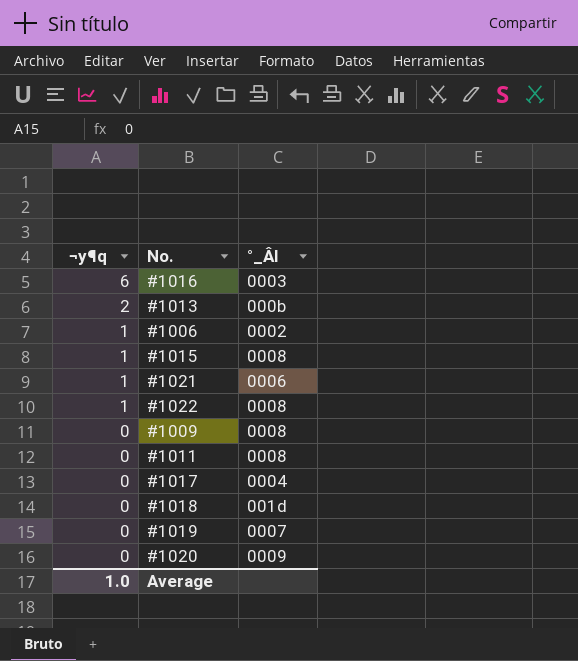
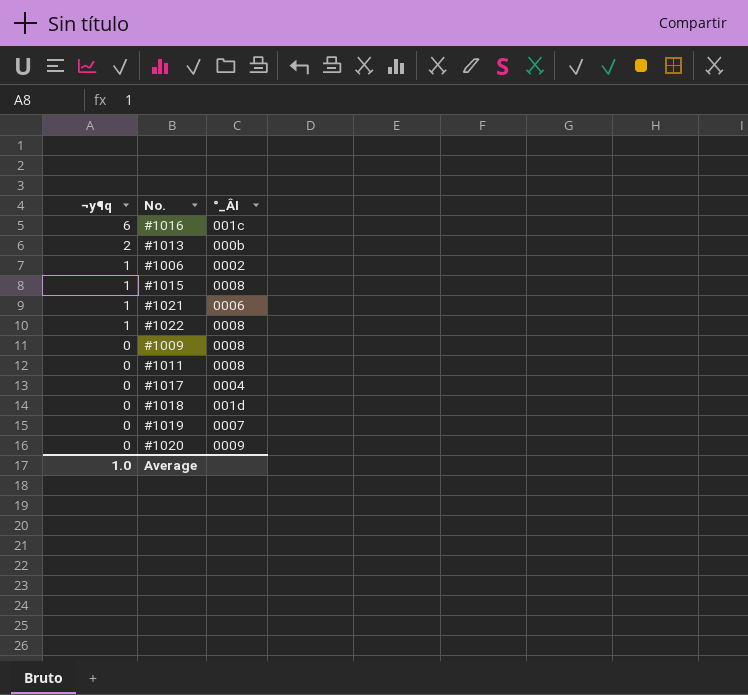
#1016 | °_ÂI: 0003 -> 001c

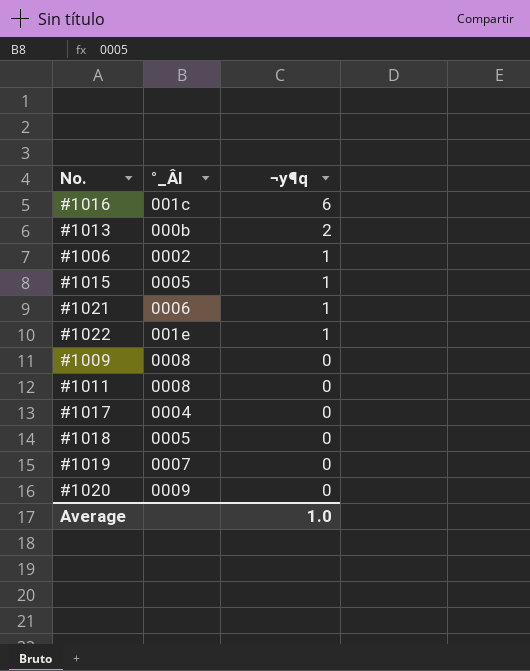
column ¬y¶q | position: 1 -> 3
#1015 | °_ÂI: 0008 -> 0005
#1022 | °_ÂI: 0008 -> 001e
#1018 | °_ÂI: 001d -> 0005

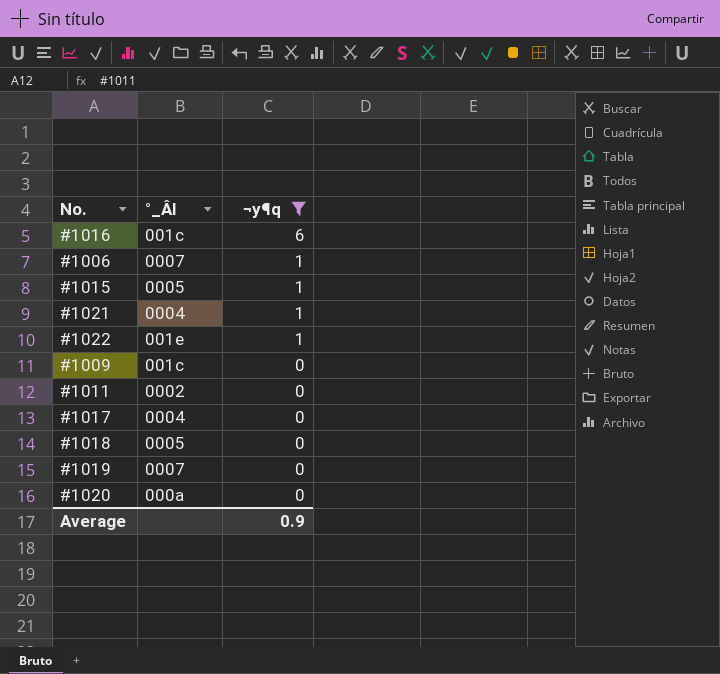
filter: none -> ¬y¶q != 2
#1006 | °_ÂI: 0002 -> 0007
#1021 | °_ÂI: 0006 -> 0004
#1009 | °_ÂI: 0008 -> 001c
#1011 | °_ÂI: 0008 -> 0002
#1020 | °_ÂI: 0009 -> 000a
Average | ¬y¶q: 1.0 -> 0.9

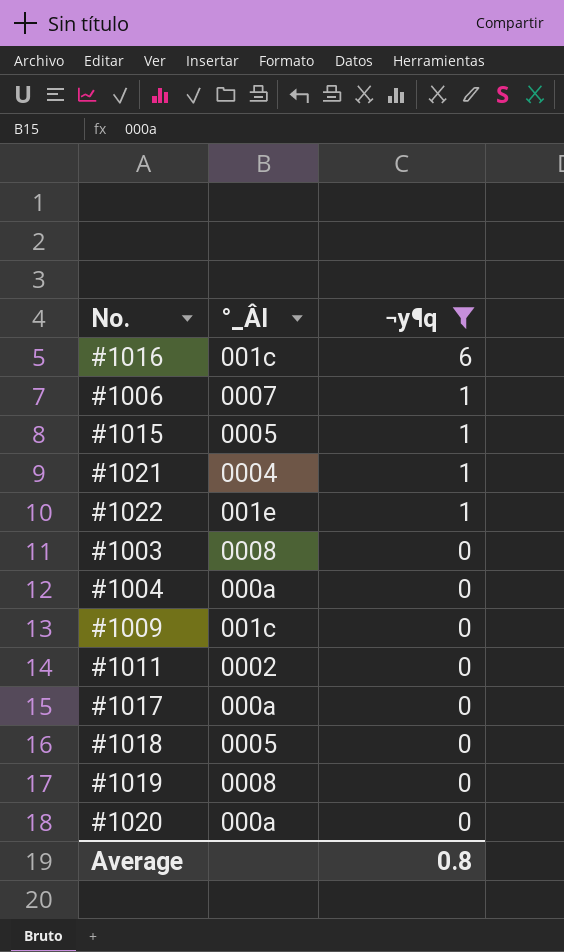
row #1003: none -> 0008 | 0
row #1004: none -> 000a | 0
#1017 | °_ÂI: 0004 -> 000a
#1019 | °_ÂI: 0007 -> 0008
Average | ¬y¶q: 0.9 -> 0.8

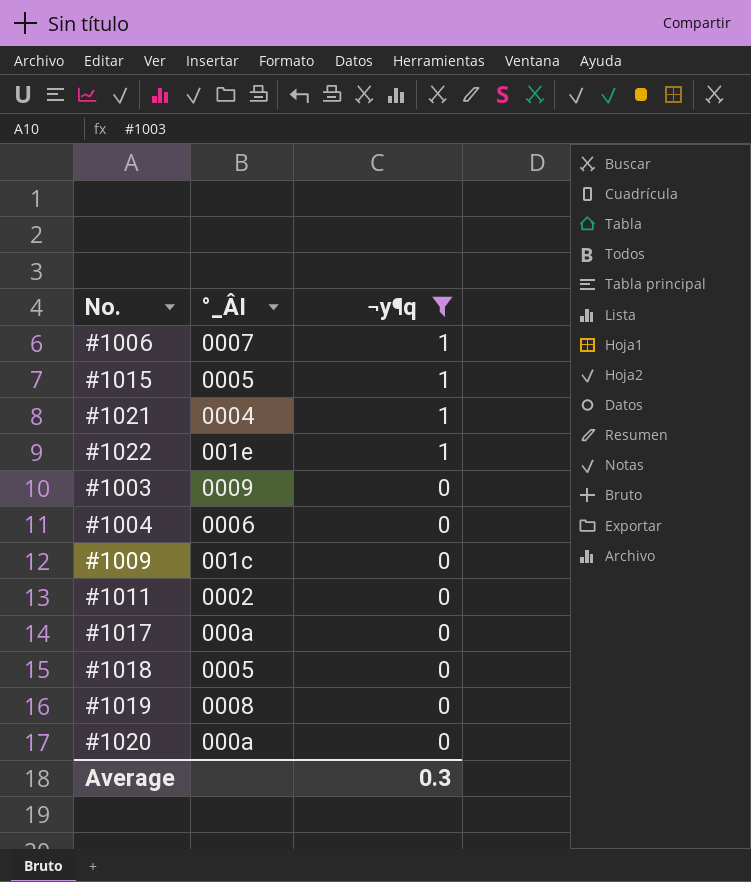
row #1016: 001c | 6 -> none
#1003 | °_ÂI: 0008 -> 0009
#1004 | °_ÂI: 000a -> 0006
Average | ¬y¶q: 0.8 -> 0.3

